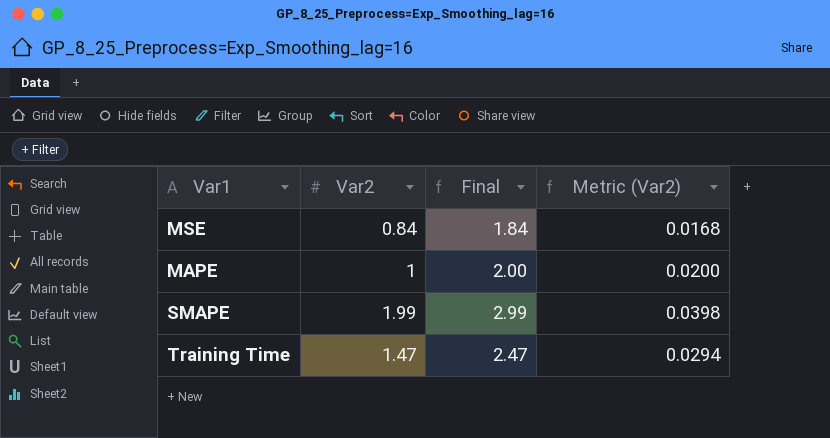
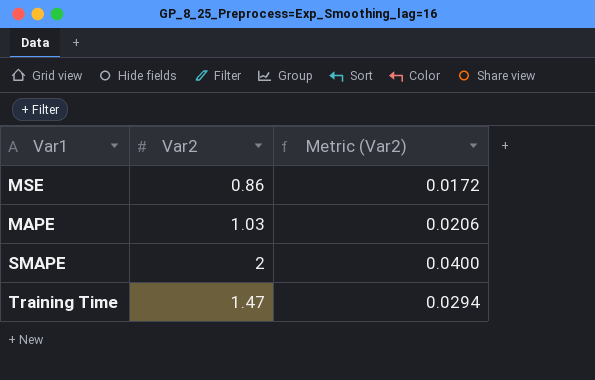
column Final | formula: [Var2] + 1 -> none
MSE | Var2: 0.84 -> 0.86
MSE | Metric (Var2): 0.0168 -> 0.0172
MAPE | Var2: 1 -> 1.03
MAPE | Metric (Var2): 0.0200 -> 0.0206
SMAPE | Var2: 1.99 -> 2
SMAPE | Metric (Var2): 0.0398 -> 0.0400

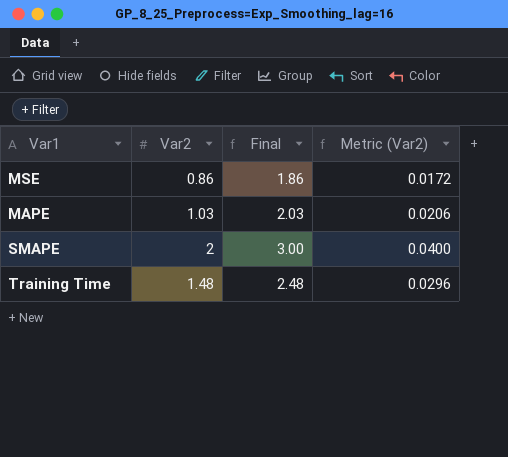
column Final | formula: none -> [Var2] + 1
Training Time | Var2: 1.47 -> 1.48
Training Time | Metric (Var2): 0.0294 -> 0.0296

